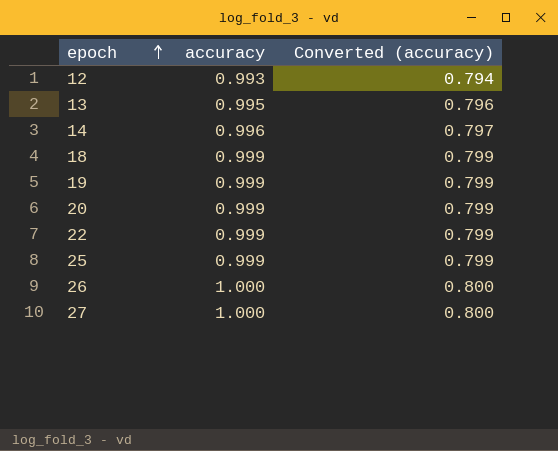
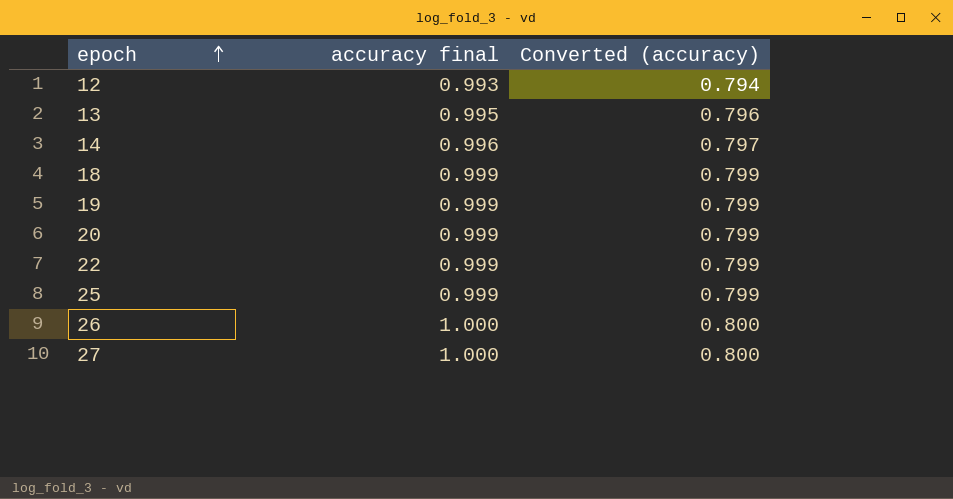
column name: accuracy -> accuracy final

